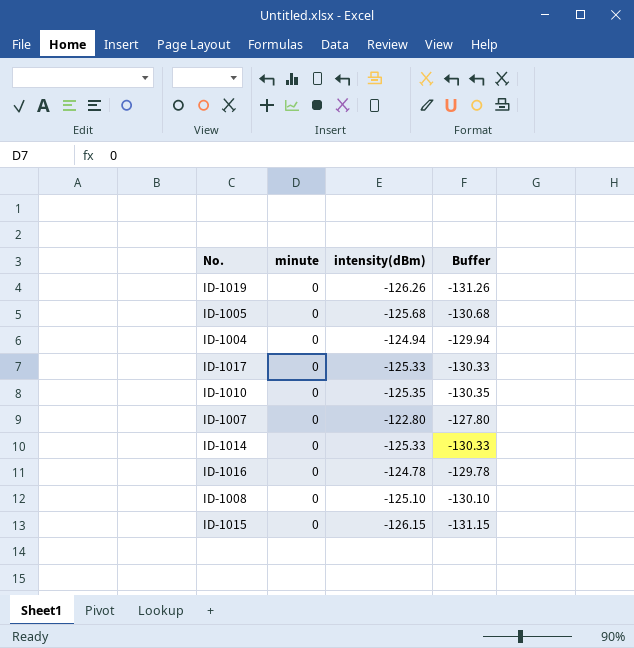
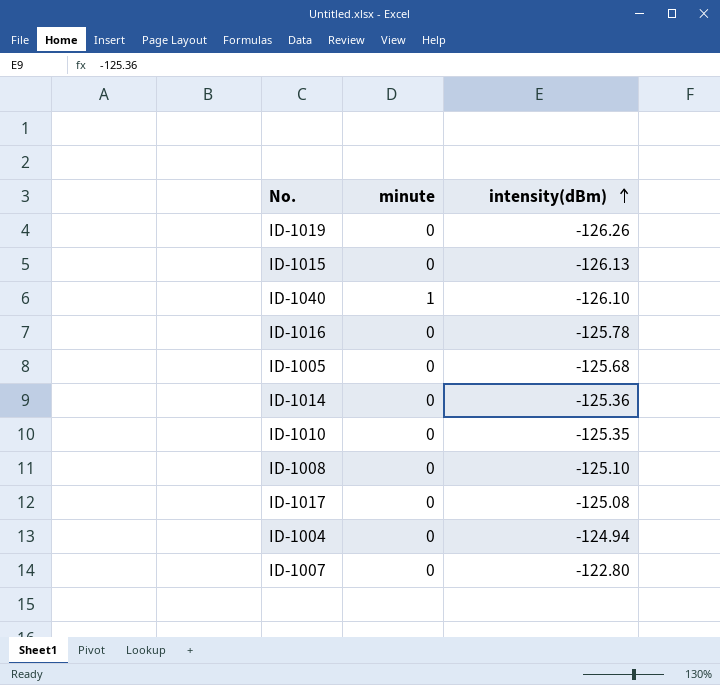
row order: none -> intensity(dBm) ascending
column Buffer | formula: [intensity(dBm)] - 5 -> none
ID-1015 | intensity(dBm): -126.15 -> -126.13
row ID-1040: none -> 1 | -126.10
ID-1016 | intensity(dBm): -124.78 -> -125.78
ID-1014 | intensity(dBm): -125.33 -> -125.36
ID-1017 | intensity(dBm): -125.33 -> -125.08

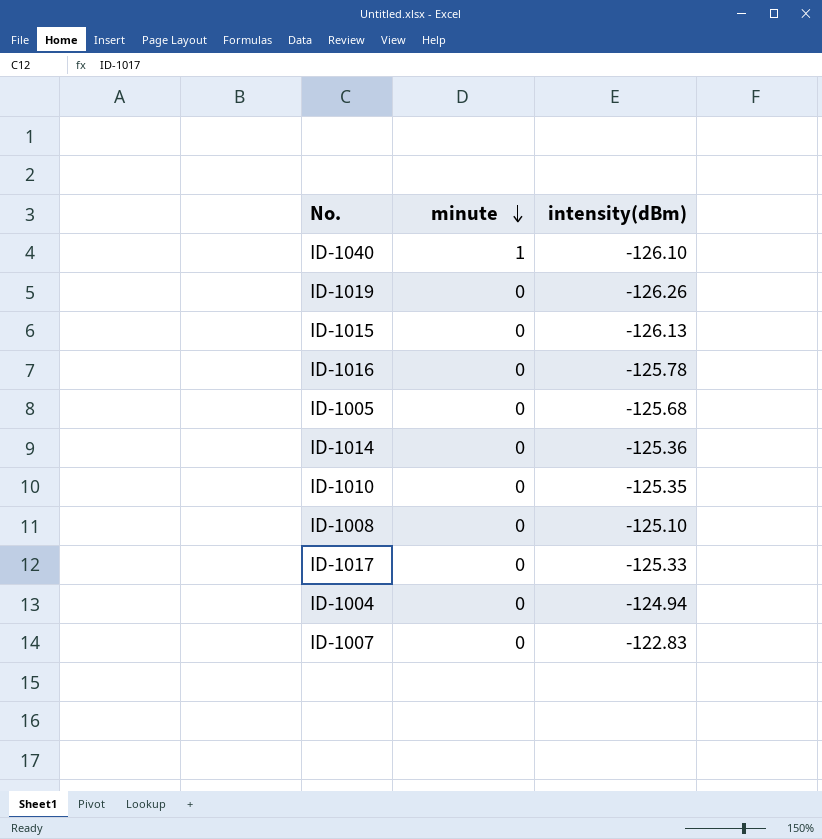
row order: intensity(dBm) ascending -> minute descending
ID-1017 | intensity(dBm): -125.08 -> -125.33
ID-1007 | intensity(dBm): -122.80 -> -122.83

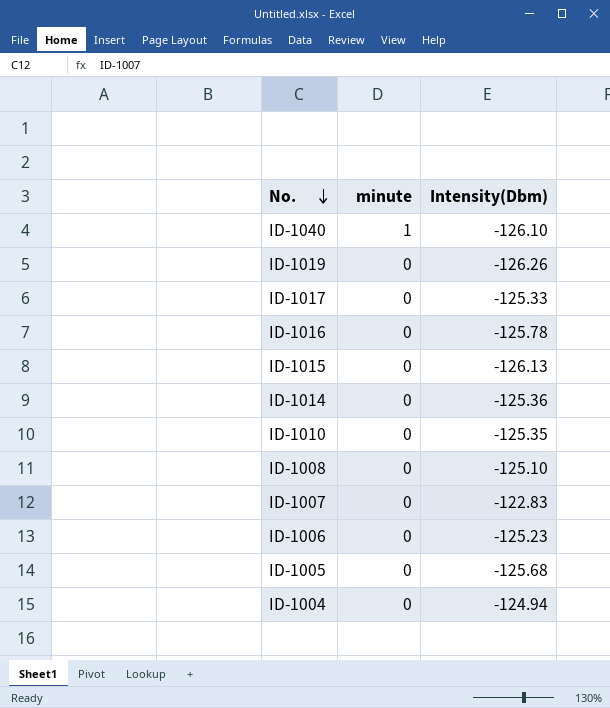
row order: minute descending -> No. descending
column name: intensity(dBm) -> Intensity(Dbm)
row ID-1006: none -> 0 | -125.23

